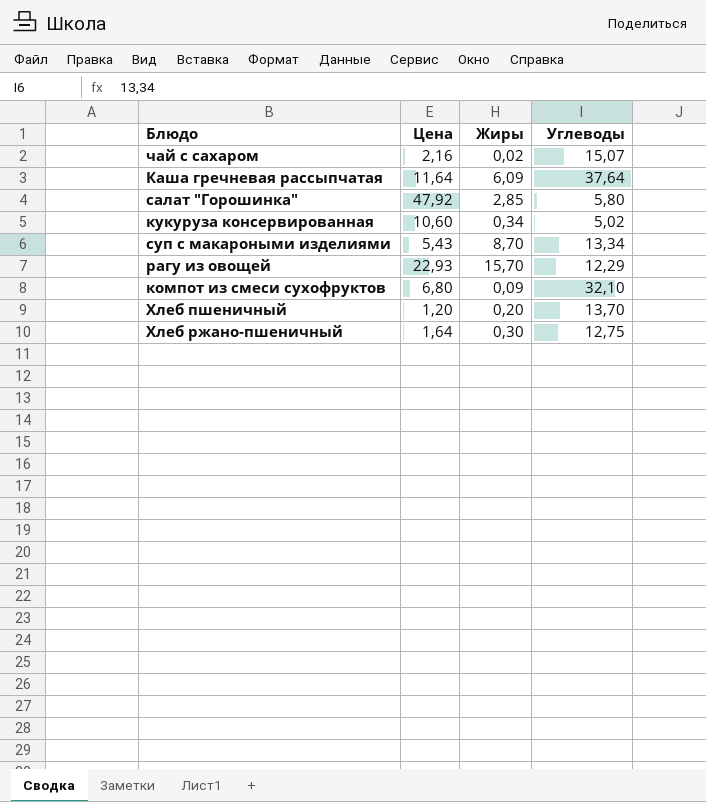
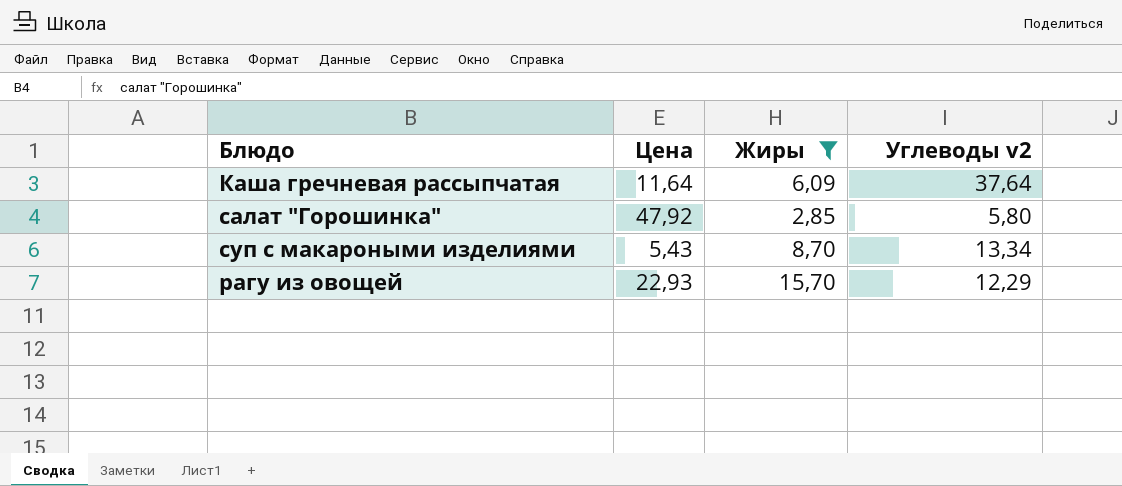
filter: none -> Жиры >= 2,85
column name: Углеводы -> Углеводы v2

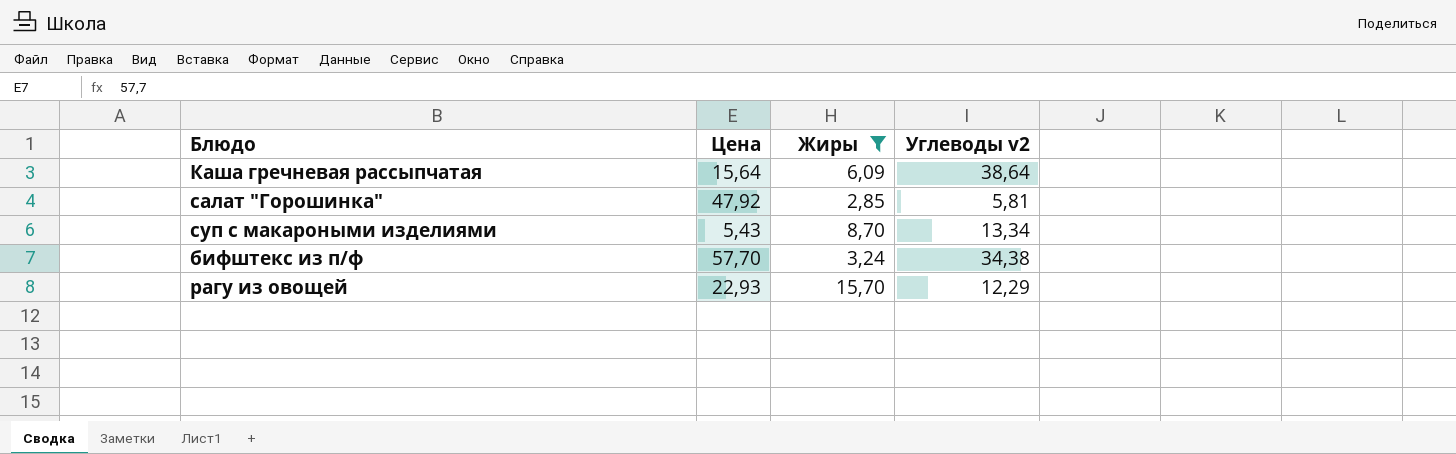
Каша гречневая рассыпчатая | Цена: 11,64 -> 15,64
Каша гречневая рассыпчатая | Углеводы v2: 37,64 -> 38,64
салат "Горошинка" | Углеводы v2: 5,80 -> 5,81
row бифштекс из п/ф: none -> 57,70 | 3,24 | 34,38

